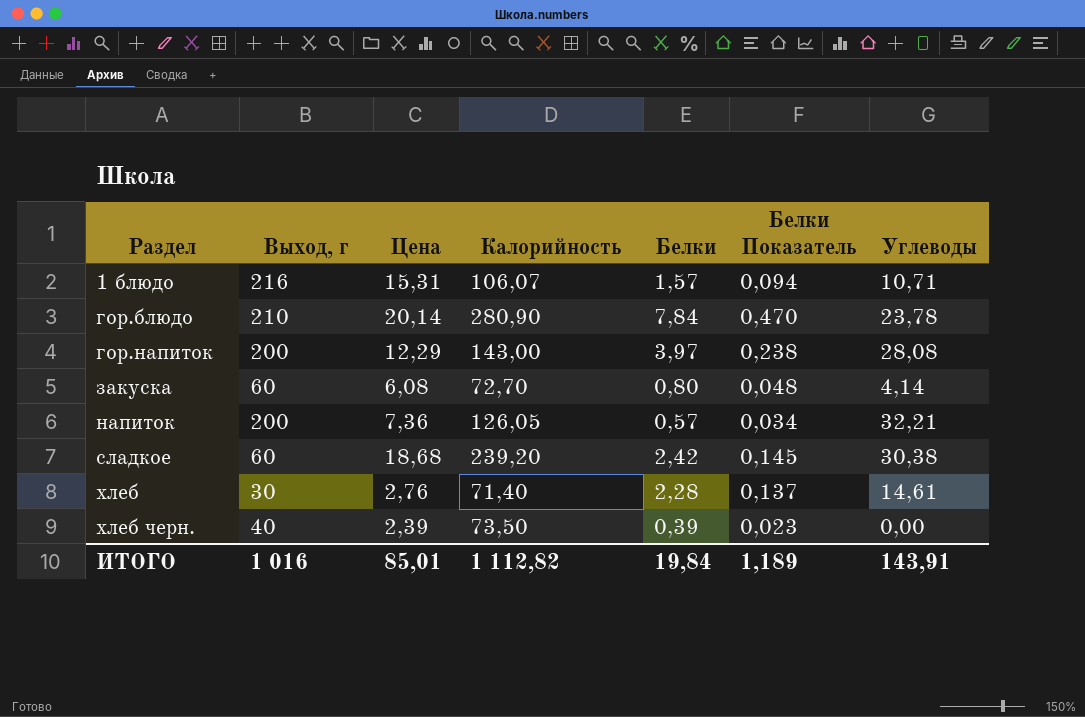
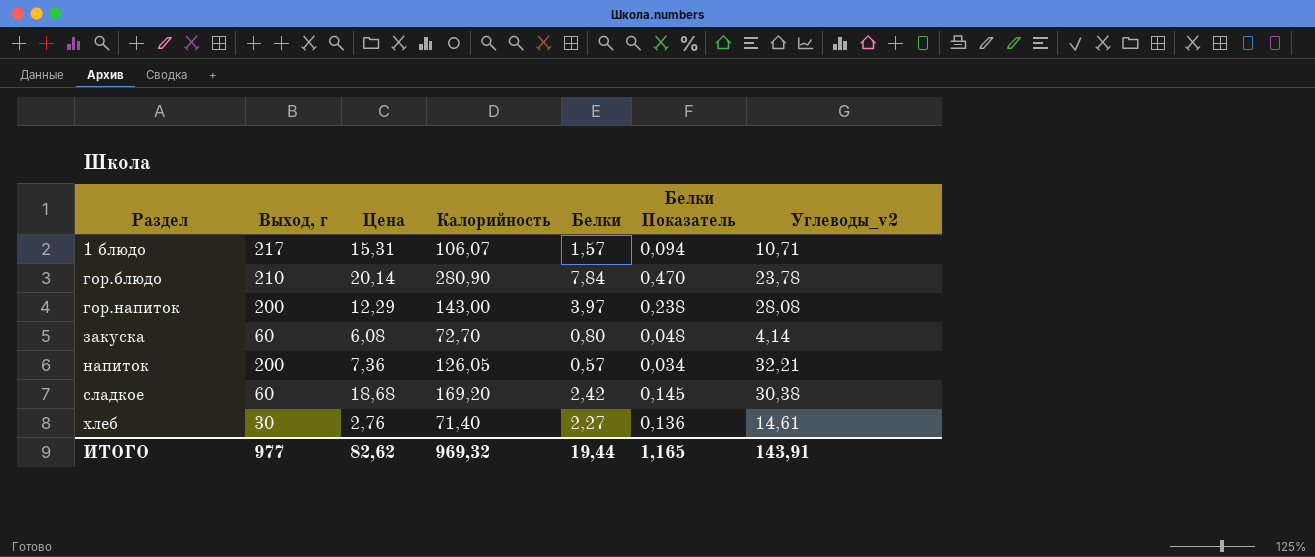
column name: Углеводы -> Углеводы_v2
row хлеб черн.: 40 | 2,39 | 73,50 | 0,39 | 0,023 | 0,00 -> none
1 блюдо | Выход, г: 216 -> 217
сладкое | Калорийность: 239,20 -> 169,20
хлеб | Белки: 2,28 -> 2,27
хлеб | Белки Показатель: 0,137 -> 0,136
ИТОГО | Выход, г: 1 016 -> 977
ИТОГО | Цена: 85,01 -> 82,62
ИТОГО | Калорийность: 1 112,82 -> 969,32
ИТОГО | Белки: 19,84 -> 19,44
ИТОГО | Белки Показатель: 1,189 -> 1,165

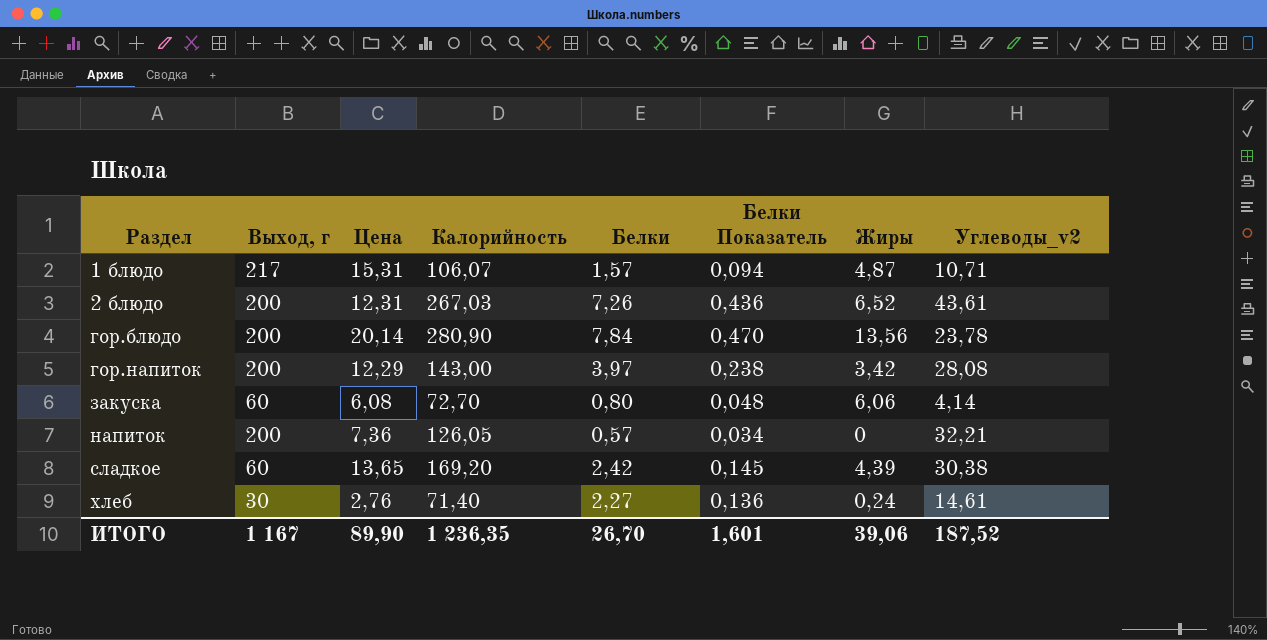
column Жиры | position: none -> 7
row 2 блюдо: none -> 200 | 12,31 | 267,03 | 7,26 | 0,436 | 6,52 | 43,61
гор.блюдо | Выход, г: 210 -> 200
сладкое | Цена: 18,68 -> 13,65
ИТОГО | Выход, г: 977 -> 1 167
ИТОГО | Цена: 82,62 -> 89,90
ИТОГО | Калорийность: 969,32 -> 1 236,35
ИТОГО | Белки: 19,44 -> 26,70
ИТОГО | Белки Показатель: 1,165 -> 1,601
ИТОГО | Углеводы_v2: 143,91 -> 187,52

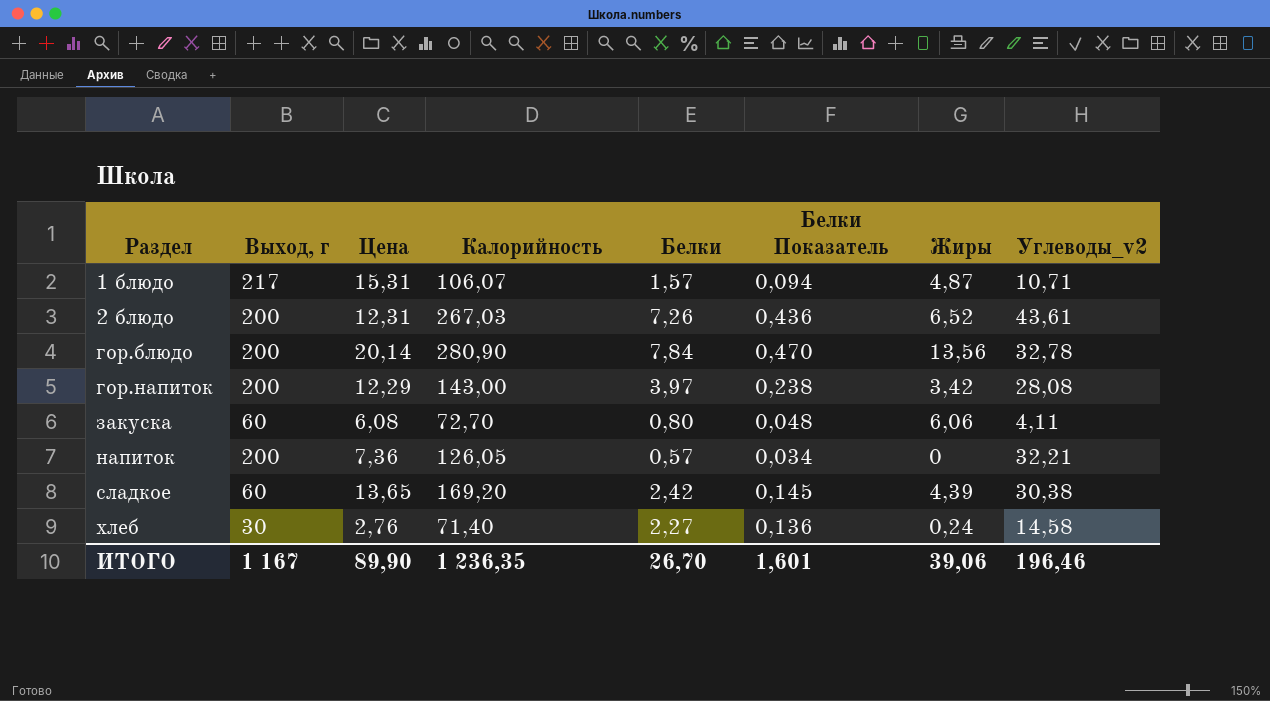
гор.блюдо | Углеводы_v2: 23,78 -> 32,78
закуска | Углеводы_v2: 4,14 -> 4,11
хлеб | Углеводы_v2: 14,61 -> 14,58
ИТОГО | Углеводы_v2: 187,52 -> 196,46

